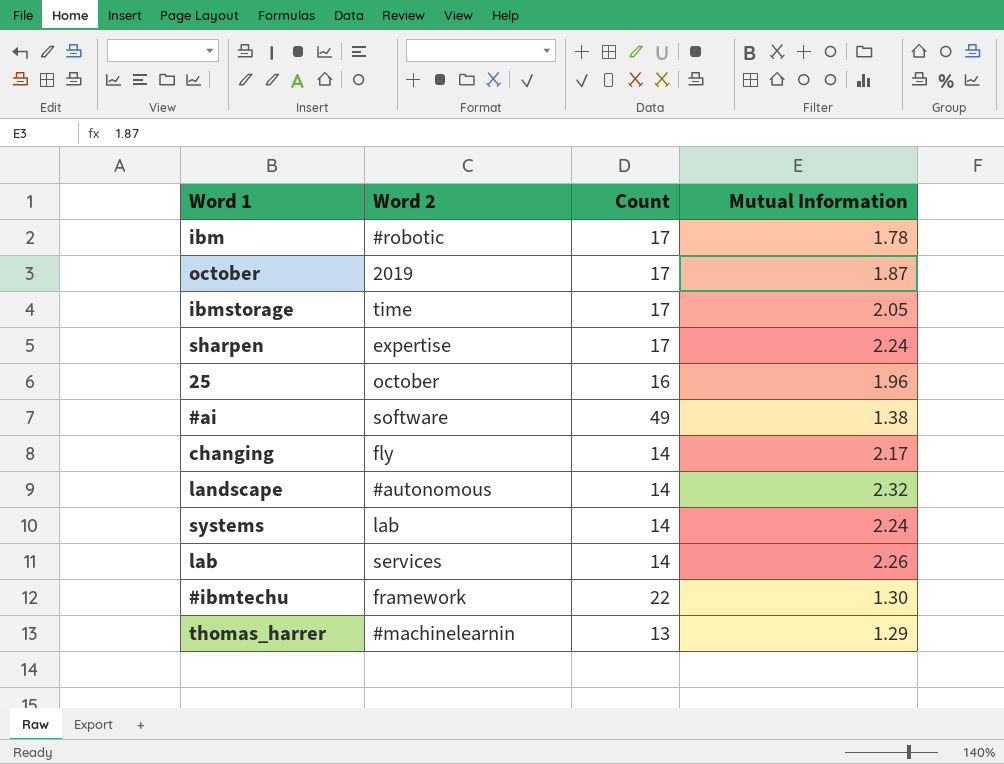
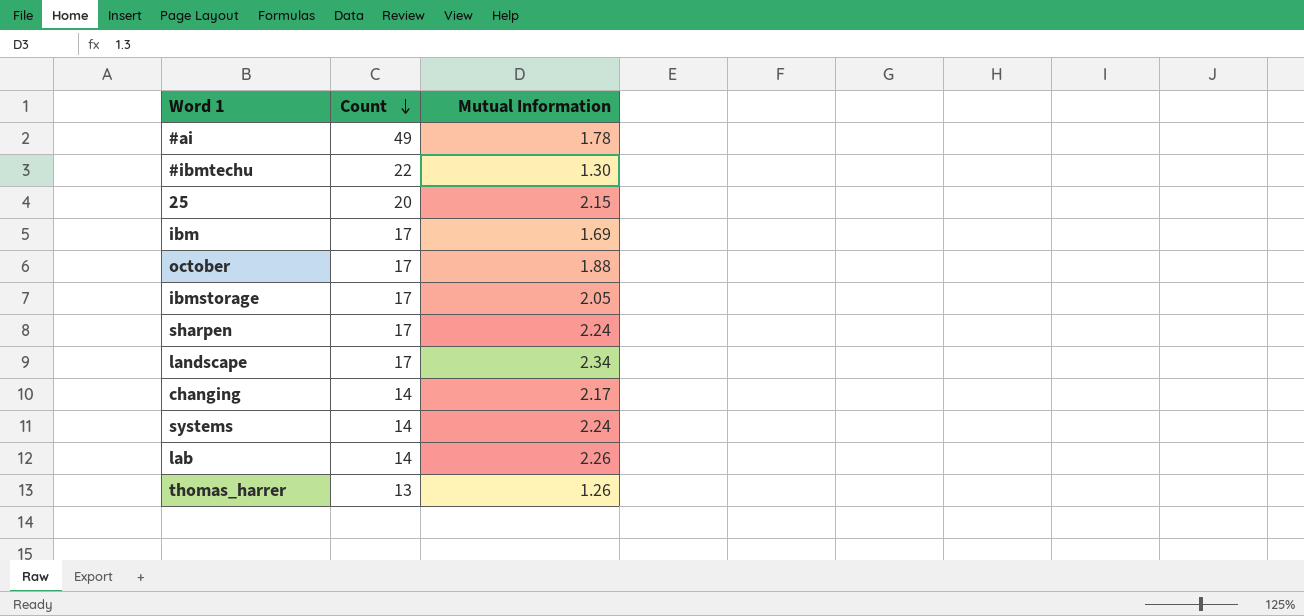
row order: none -> Count descending
column Word 2 | position: 2 -> none
#ai | Mutual Information: 1.38 -> 1.78
25 | Count: 16 -> 20
25 | Mutual Information: 1.96 -> 2.15
ibm | Mutual Information: 1.78 -> 1.69
october | Mutual Information: 1.87 -> 1.88
landscape | Count: 14 -> 17
landscape | Mutual Information: 2.32 -> 2.34
thomas_harrer | Mutual Information: 1.29 -> 1.26

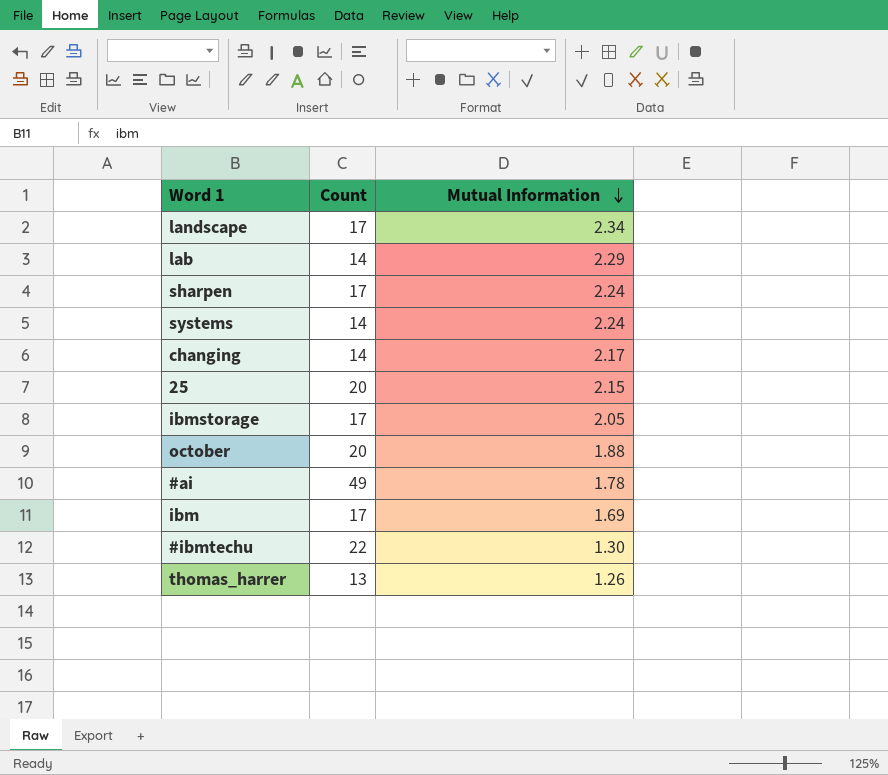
row order: Count descending -> Mutual Information descending
lab | Mutual Information: 2.26 -> 2.29
october | Count: 17 -> 20

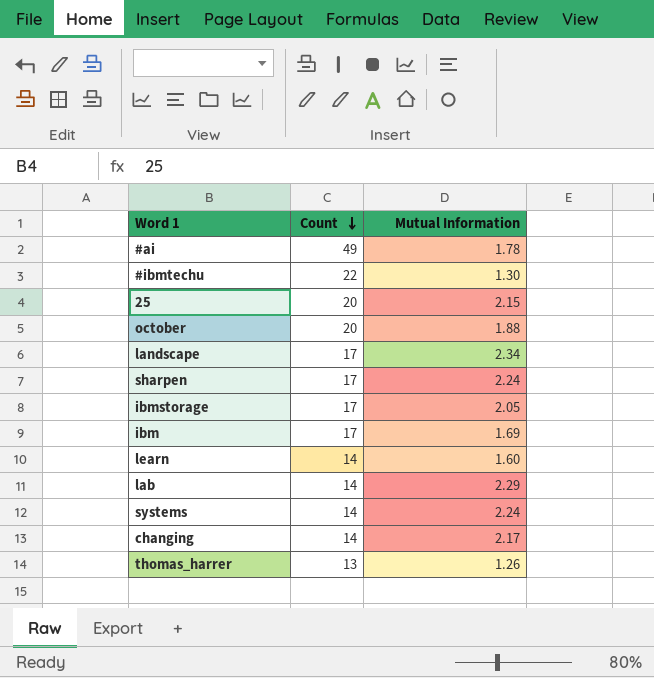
row order: Mutual Information descending -> Count descending
row learn: none -> 14 | 1.60

